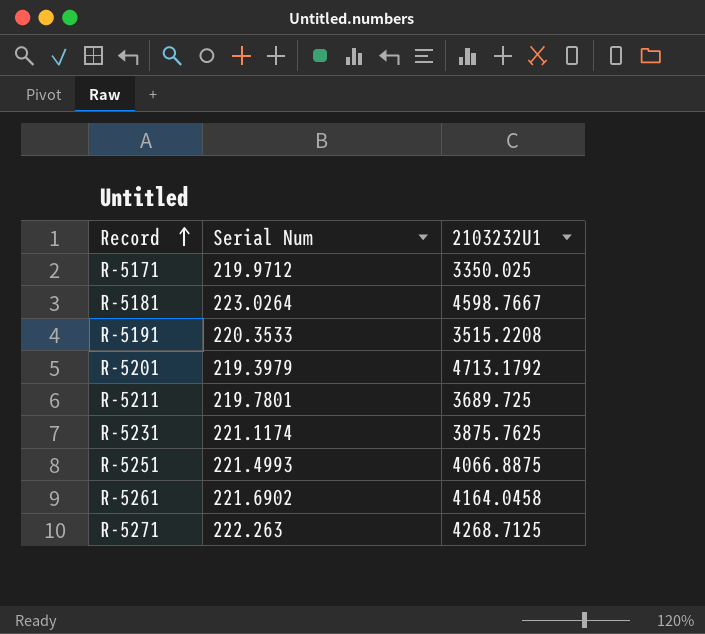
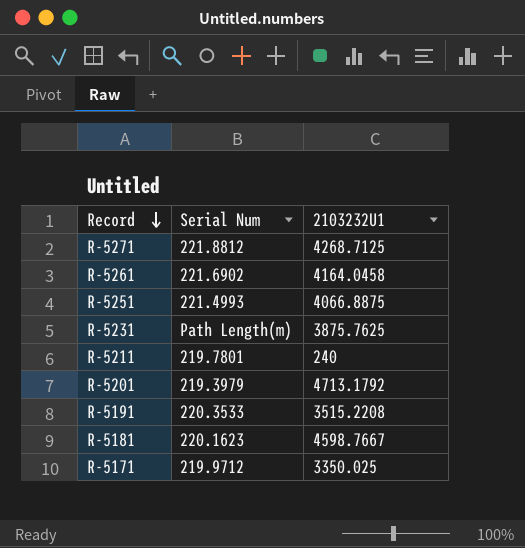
row order: Record ascending -> Record descending
R-5271 | Serial Num: 222.263 -> 221.8812
R-5231 | Serial Num: 221.1174 -> Path Length(m)
R-5211 | 2103232U1: 3689.725 -> 240
R-5181 | Serial Num: 223.0264 -> 220.1623

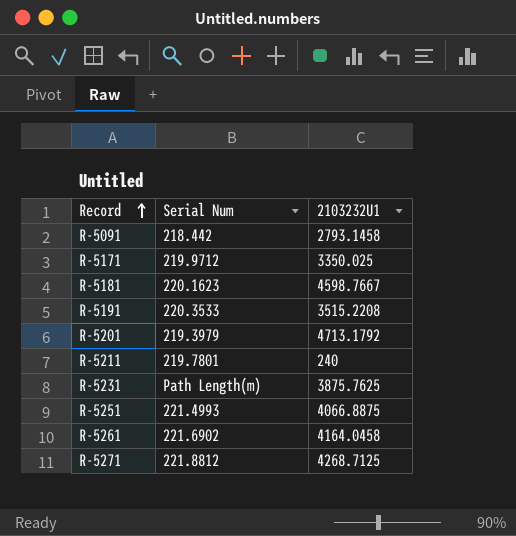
row order: Record descending -> Record ascending
row R-5091: none -> 218.442 | 2793.1458

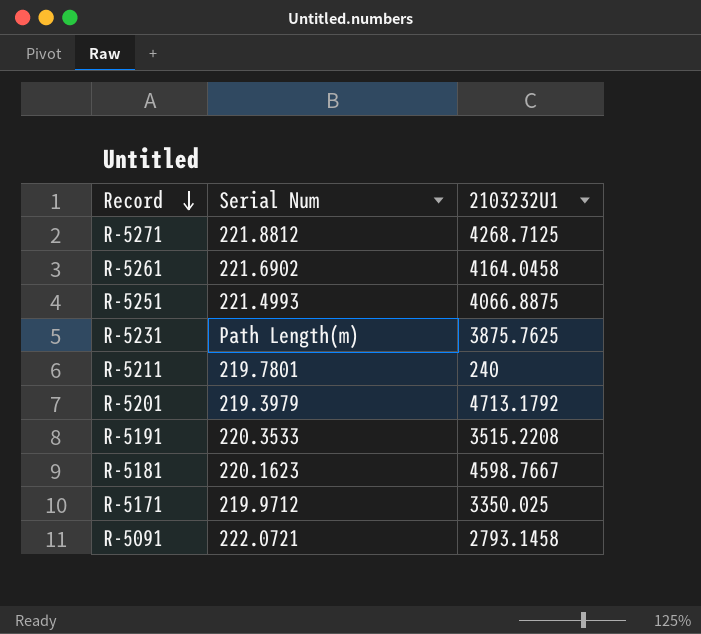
row order: Record ascending -> Record descending
R-5091 | Serial Num: 218.442 -> 222.0721

